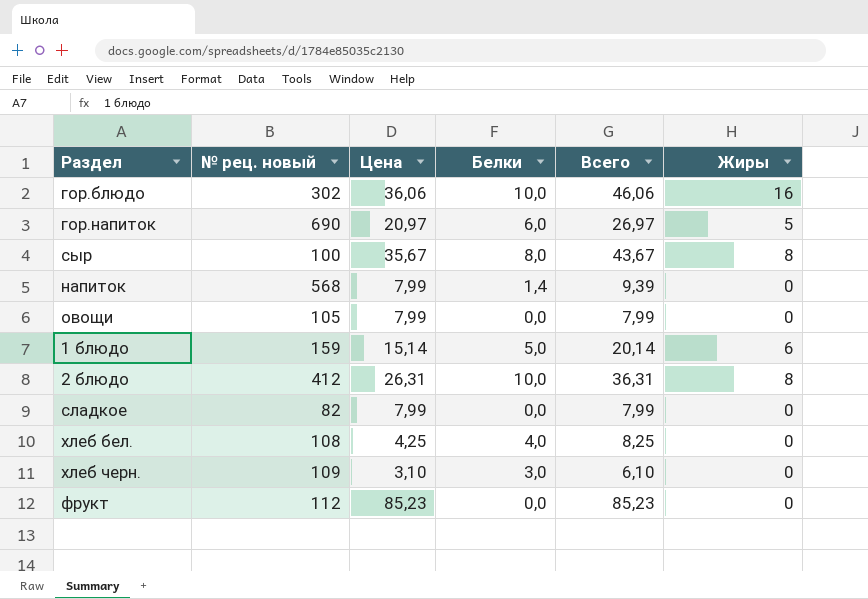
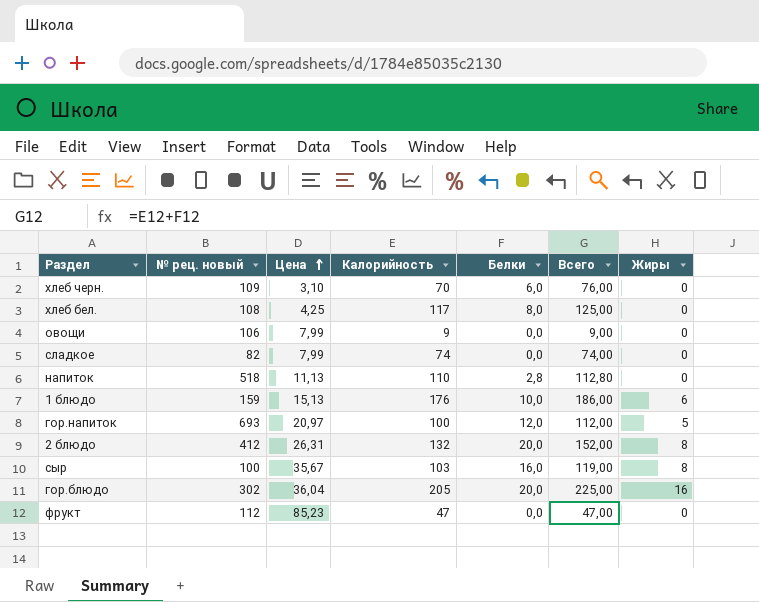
row order: none -> Цена ascending
column Калорийность | position: none -> 4
column Всего | formula: [Цена] + [Белки] -> [Калорийность] + [Белки]
хлеб черн. | Белки: 3,0 -> 6,0
хлеб бел. | Белки: 4,0 -> 8,0
овощи | № рец. новый: 105 -> 106
напиток | № рец. новый: 568 -> 518
напиток | Цена: 7,99 -> 11,13
напиток | Белки: 1,4 -> 2,8
1 блюдо | Цена: 15,14 -> 15,13
1 блюдо | Белки: 5,0 -> 10,0
гор.напиток | № рец. новый: 690 -> 693
гор.напиток | Белки: 6,0 -> 12,0
2 блюдо | Белки: 10,0 -> 20,0
сыр | Белки: 8,0 -> 16,0
гор.блюдо | Цена: 36,06 -> 36,04
гор.блюдо | Белки: 10,0 -> 20,0

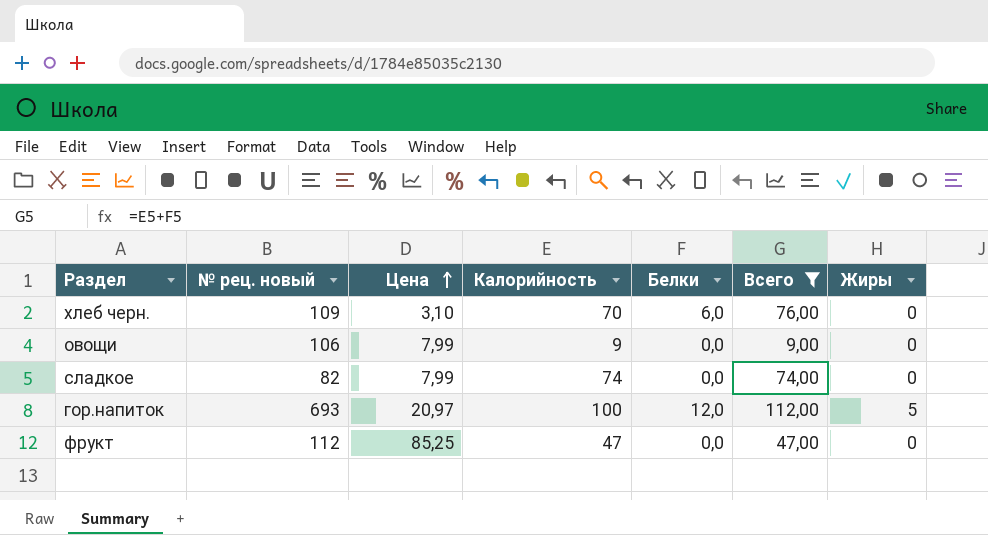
filter: none -> Всего <= 112,00
фрукт | Цена: 85,23 -> 85,25

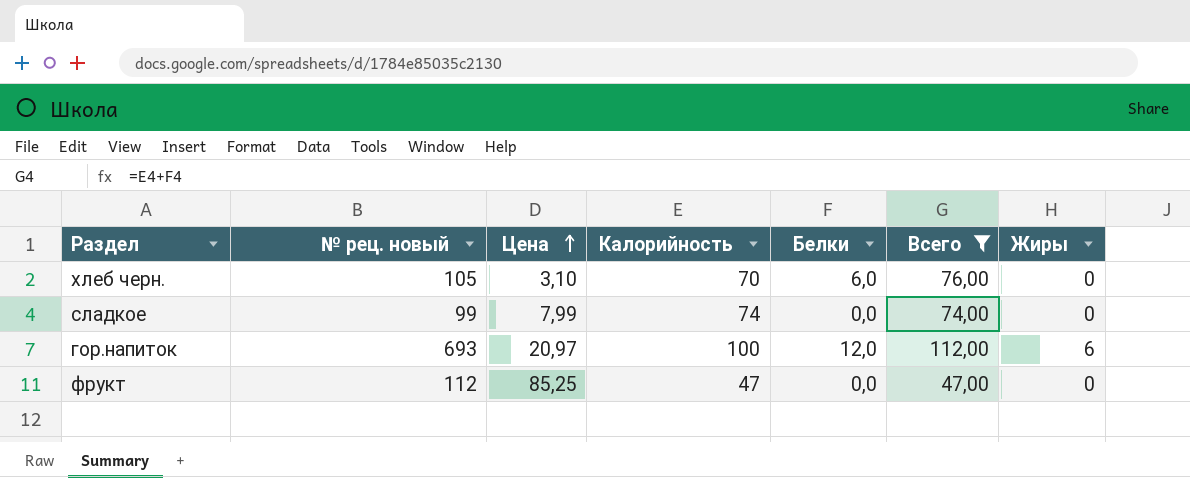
row овощи: 106 | 7,99 | 9 | 0,0 | 9,00 | 0 -> none
хлеб черн. | № рец. новый: 109 -> 105
сладкое | № рец. новый: 82 -> 99
гор.напиток | Жиры: 5 -> 6

